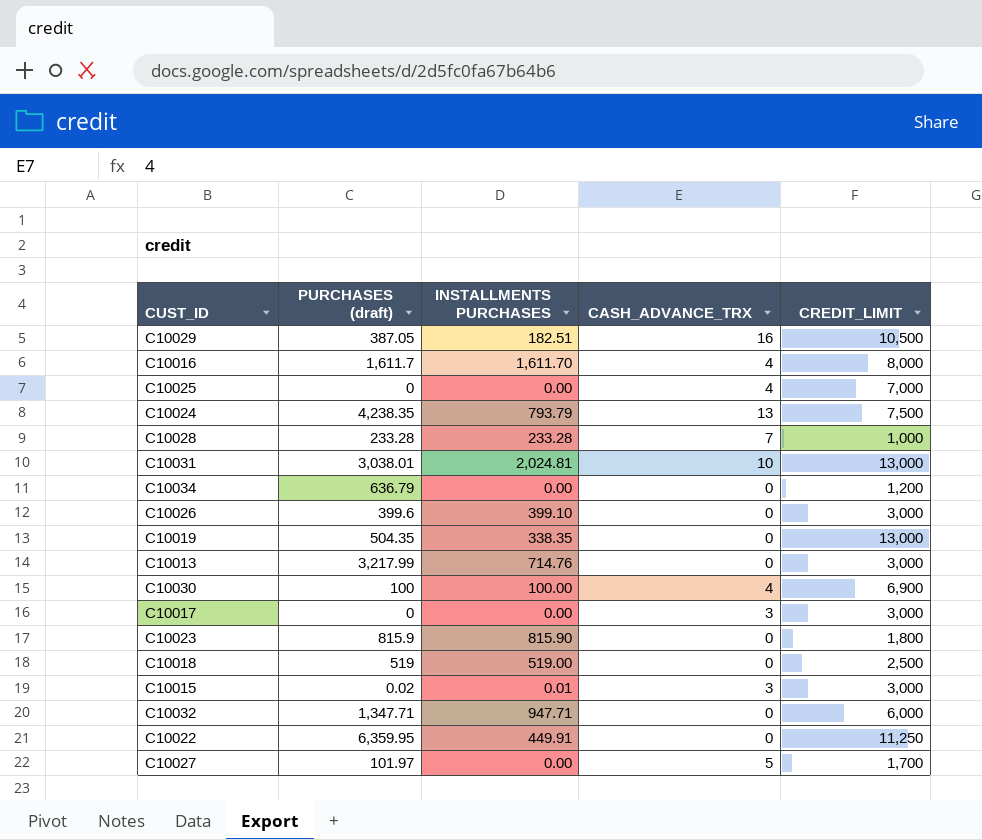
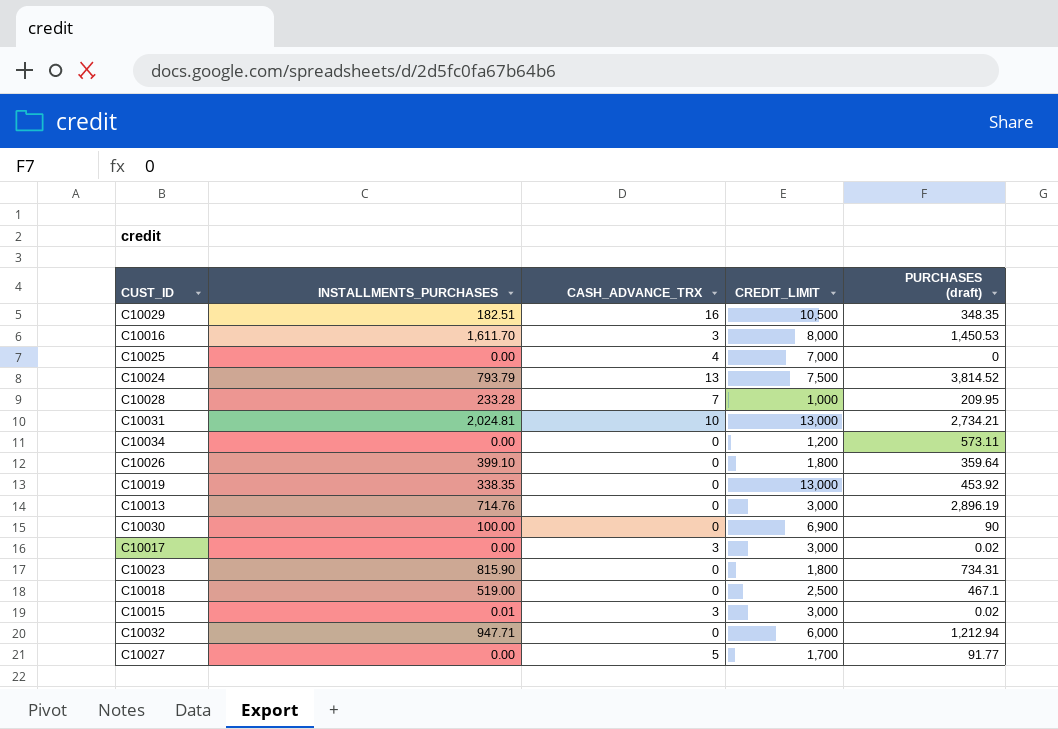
column name: INSTALLMENTS PURCHASES -> INSTALLMENTS_PURCHASES
column PURCHASES (draft) | position: 2 -> 5
row C10022: 6,359.95 | 449.91 | 0 | 11,250 -> none
C10029 | PURCHASES (draft): 387.05 -> 348.35
C10016 | CASH_ADVANCE_TRX: 4 -> 3
C10016 | PURCHASES (draft): 1,611.7 -> 1,450.53
C10024 | PURCHASES (draft): 4,238.35 -> 3,814.52
C10028 | PURCHASES (draft): 233.28 -> 209.95
C10031 | PURCHASES (draft): 3,038.01 -> 2,734.21
C10034 | PURCHASES (draft): 636.79 -> 573.11
C10026 | CREDIT_LIMIT: 3,000 -> 1,800
C10026 | PURCHASES (draft): 399.6 -> 359.64
C10019 | PURCHASES (draft): 504.35 -> 453.92
C10013 | PURCHASES (draft): 3,217.99 -> 2,896.19
C10030 | CASH_ADVANCE_TRX: 4 -> 0
C10030 | PURCHASES (draft): 100 -> 90
C10017 | PURCHASES (draft): 0 -> 0.02
C10023 | PURCHASES (draft): 815.9 -> 734.31
C10018 | PURCHASES (draft): 519 -> 467.1
C10032 | PURCHASES (draft): 1,347.71 -> 1,212.94
C10027 | PURCHASES (draft): 101.97 -> 91.77

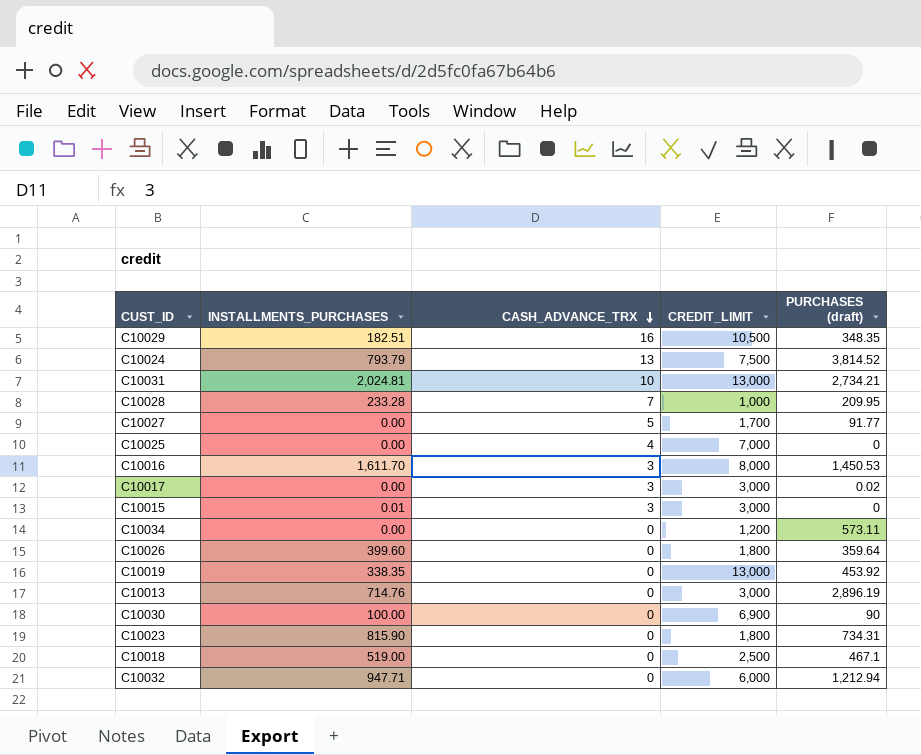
row order: none -> CASH_ADVANCE_TRX descending
C10015 | PURCHASES (draft): 0.02 -> 0
C10026 | INSTALLMENTS_PURCHASES: 399.10 -> 399.60

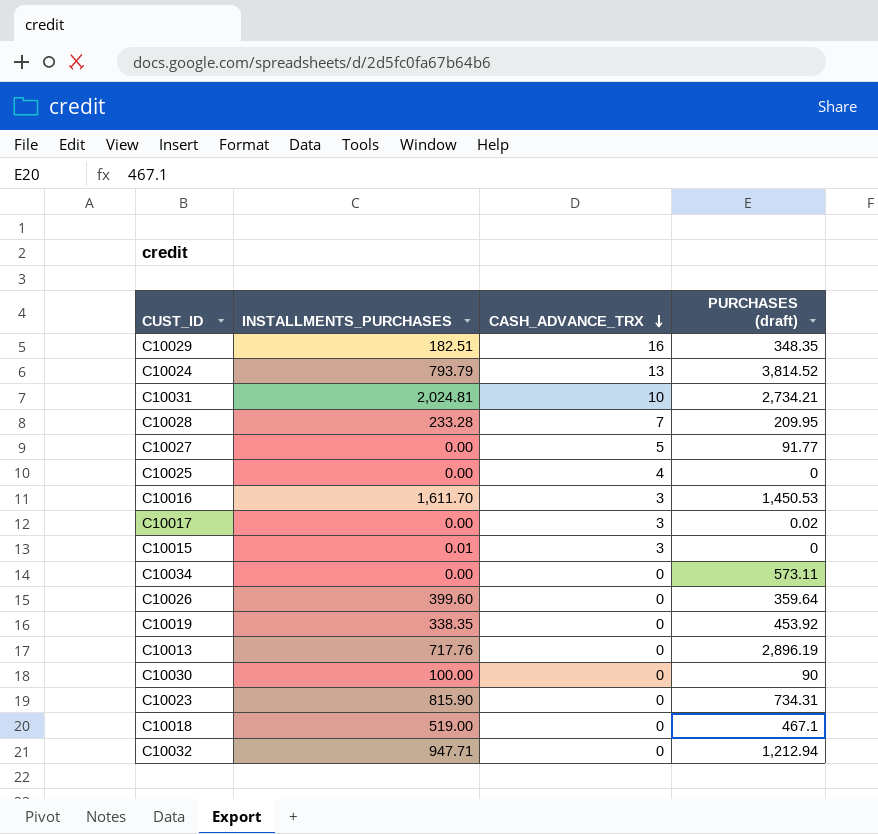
column CREDIT_LIMIT | position: 4 -> none
C10013 | INSTALLMENTS_PURCHASES: 714.76 -> 717.76

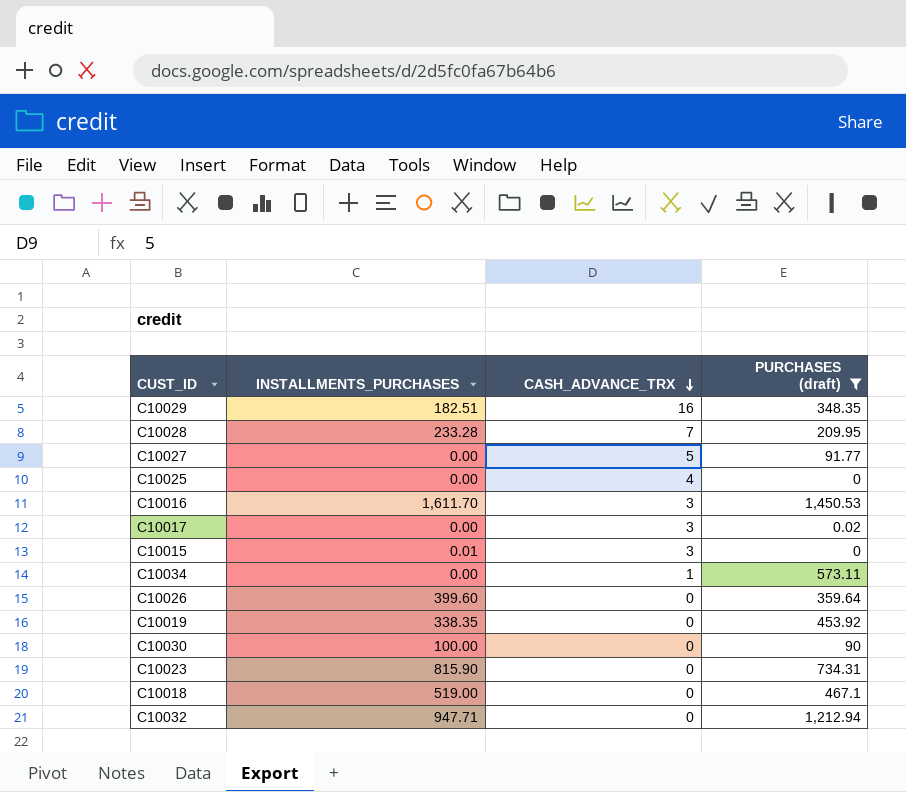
filter: none -> PURCHASES (draft) <= 1,450.53
C10034 | CASH_ADVANCE_TRX: 0 -> 1

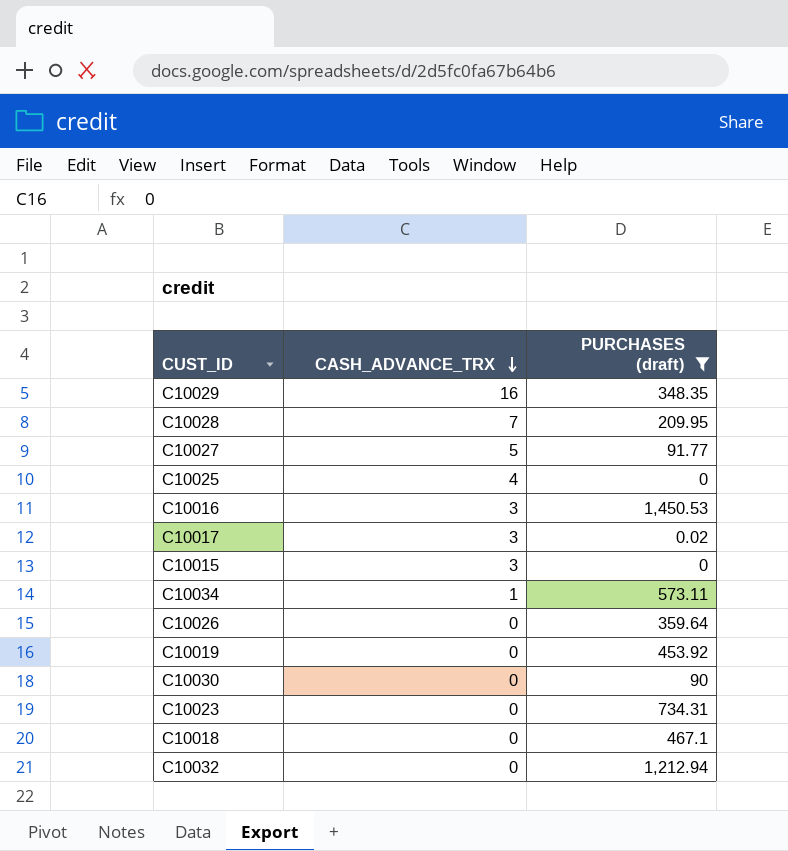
column INSTALLMENTS_PURCHASES | position: 2 -> none

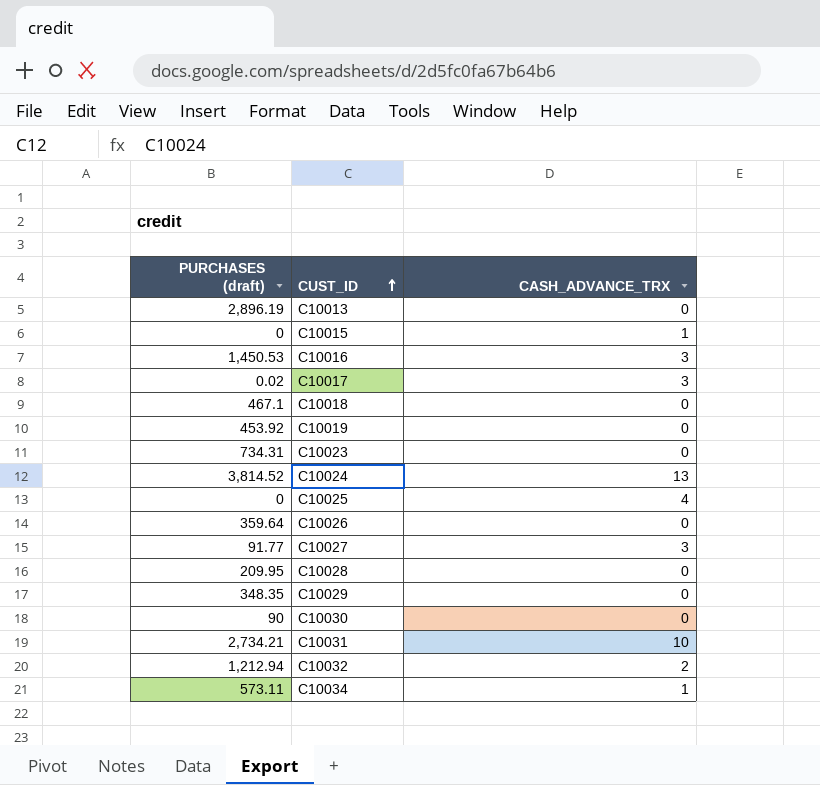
filter: PURCHASES (draft) <= 1,450.53 -> none
row order: CASH_ADVANCE_TRX descending -> CUST_ID ascending
column PURCHASES (draft) | position: 3 -> 1
C10015 | CASH_ADVANCE_TRX: 3 -> 1
C10027 | CASH_ADVANCE_TRX: 5 -> 3
C10028 | CASH_ADVANCE_TRX: 7 -> 0
C10029 | CASH_ADVANCE_TRX: 16 -> 0
C10032 | CASH_ADVANCE_TRX: 0 -> 2

